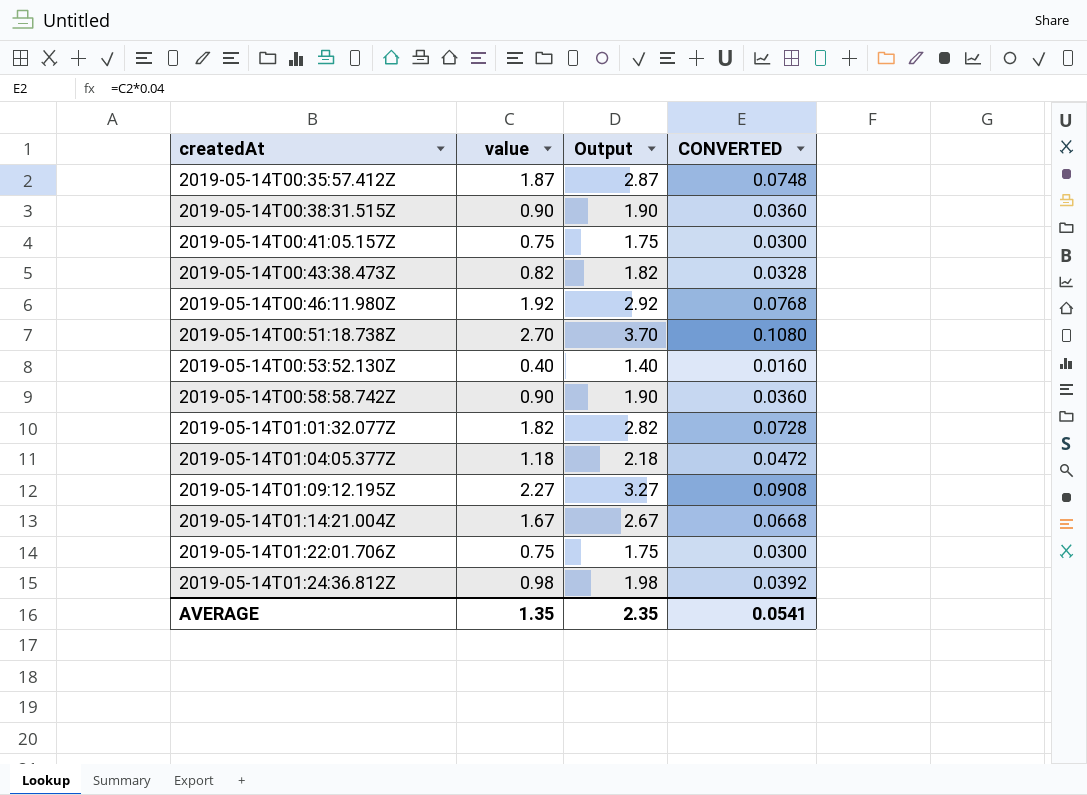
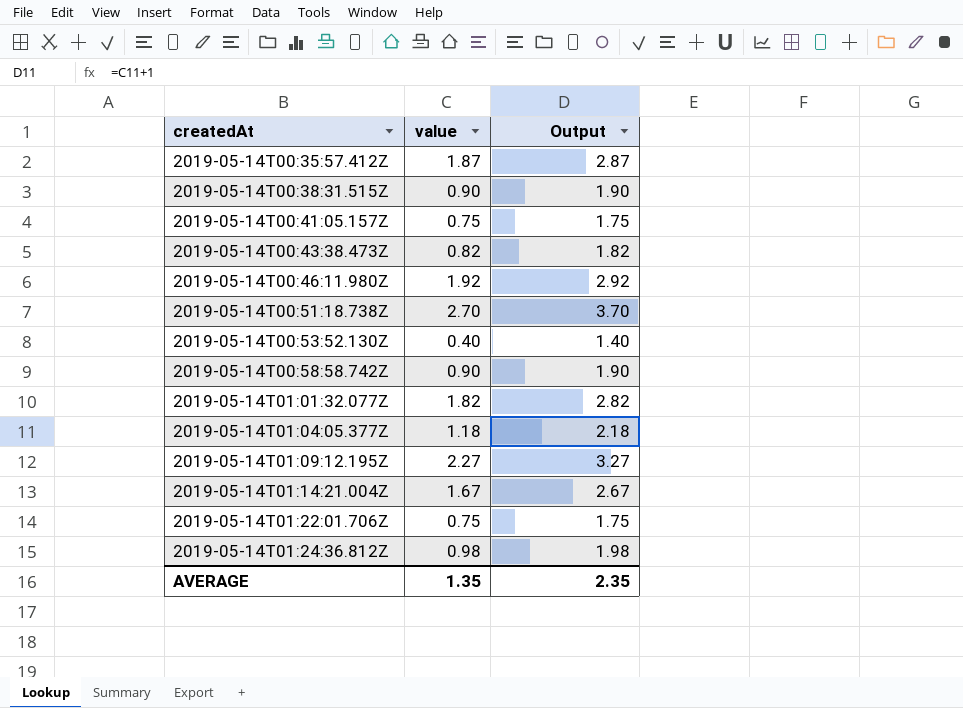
column CONVERTED | formula: [value] * 0.04 -> none

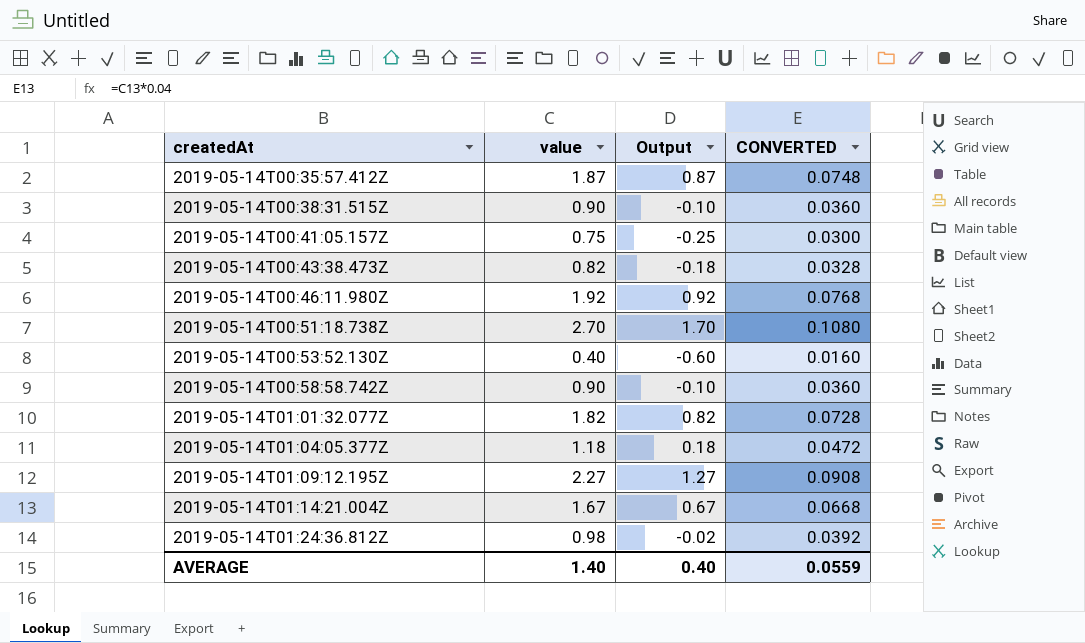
column Output | formula: [value] + 1 -> [value] - 1
column CONVERTED | formula: none -> [value] * 0.04
row 2019-05-14T01:22:01.706Z: 0.75 | 1.75 -> none
AVERAGE | value: 1.35 -> 1.40
AVERAGE | Output: 2.35 -> 0.40

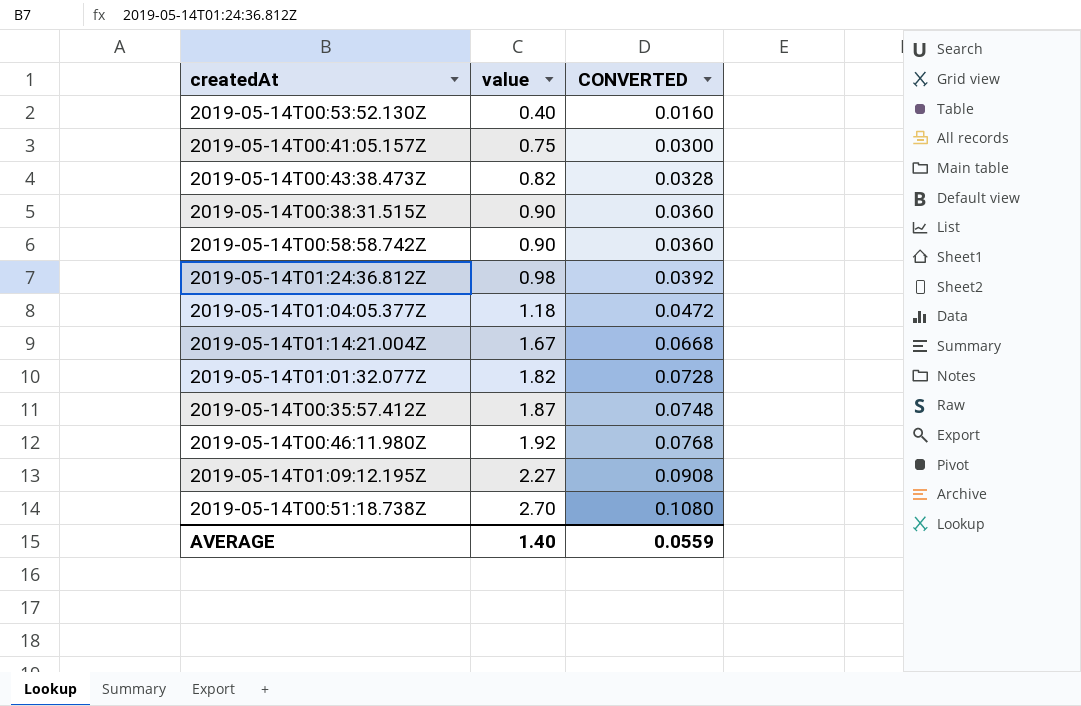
row order: createdAt ascending -> value ascending
column Output | formula: [value] - 1 -> none

